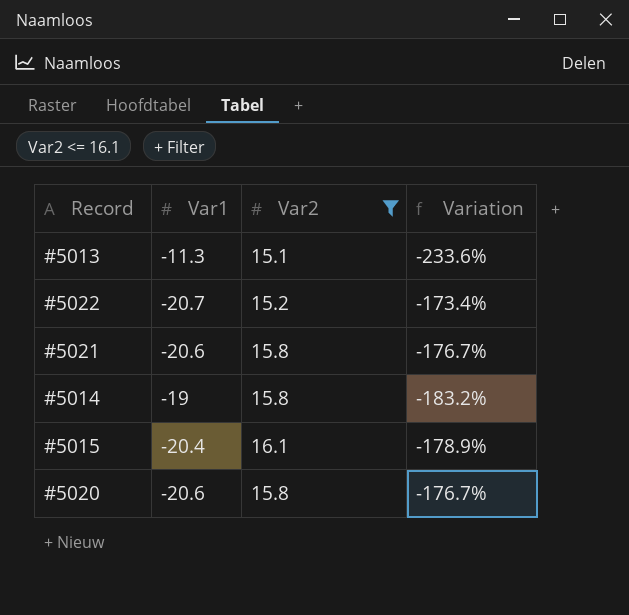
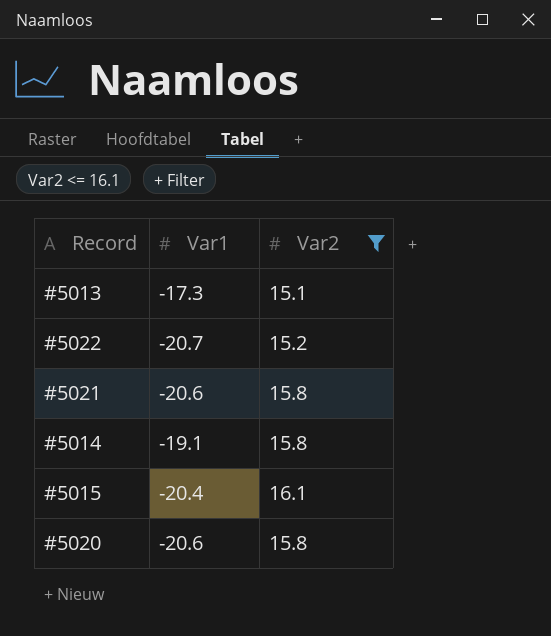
column Variation | formula: ([Var2] - [Var1]) / [Var1] -> none
#5013 | Var1: -11.3 -> -17.3
#5014 | Var1: -19 -> -19.1

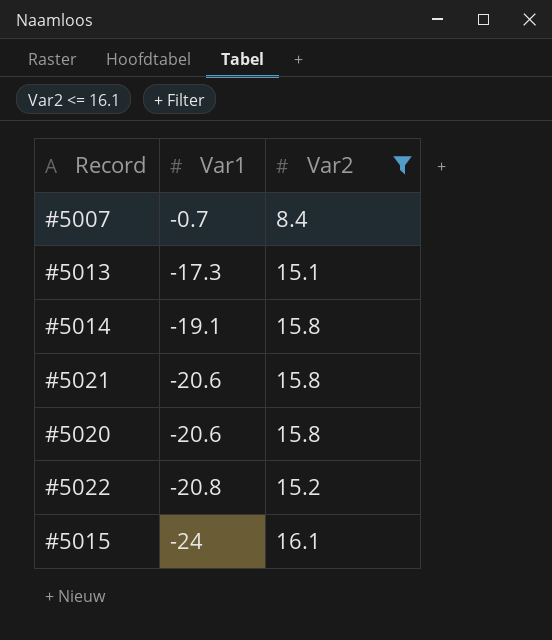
row order: none -> Var1 descending
row #5007: none -> -0.7 | 8.4
#5022 | Var1: -20.7 -> -20.8
#5015 | Var1: -20.4 -> -24

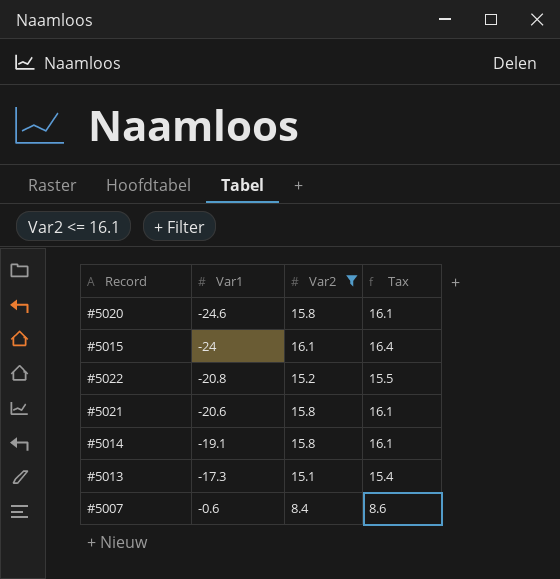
row order: Var1 descending -> Var1 ascending
column Tax | formula: none -> [Var2] * 1.02
#5020 | Var1: -20.6 -> -24.6
#5007 | Var1: -0.7 -> -0.6

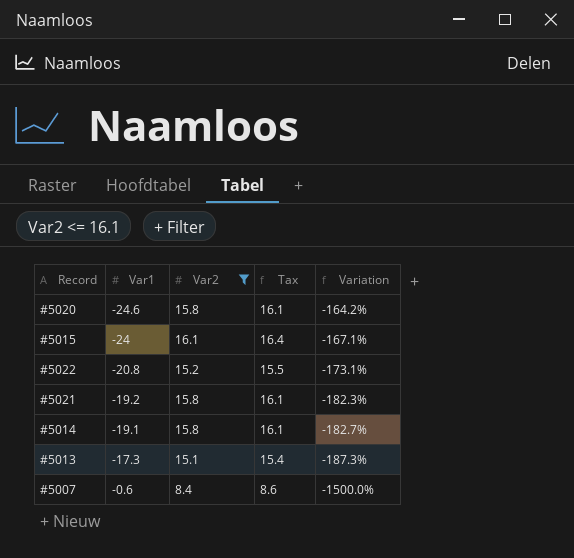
column Variation | formula: none -> ([Var2] - [Var1]) / [Var1]
#5021 | Var1: -20.6 -> -19.2

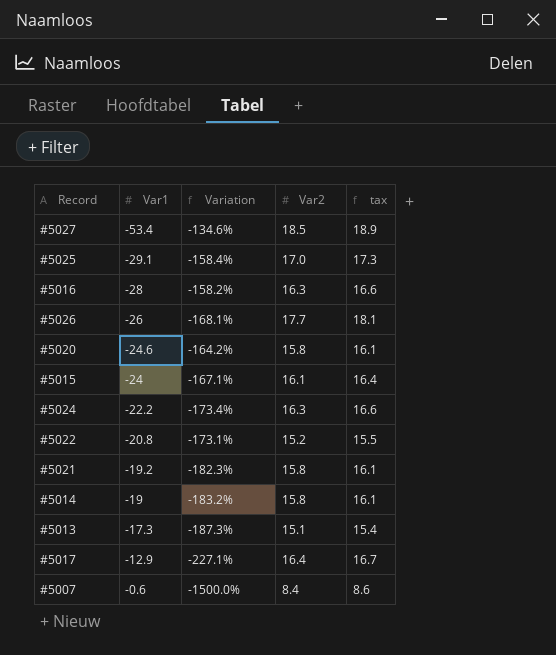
filter: Var2 <= 16.1 -> none
column Variation | position: 5 -> 3
column name: Tax -> tax
#5014 | Var1: -19.1 -> -19
#5014 | Variation: -182.7% -> -183.2%

